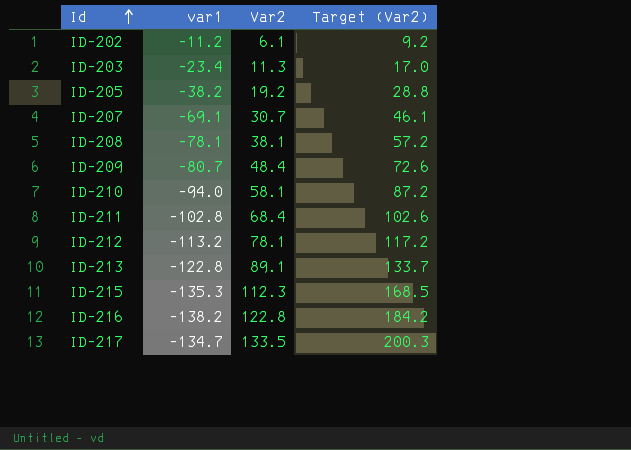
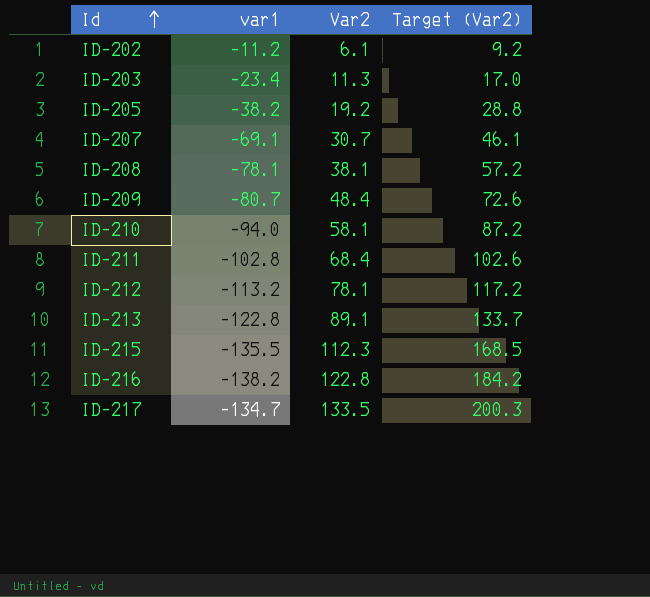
ID-215 | var1: -135.3 -> -135.5

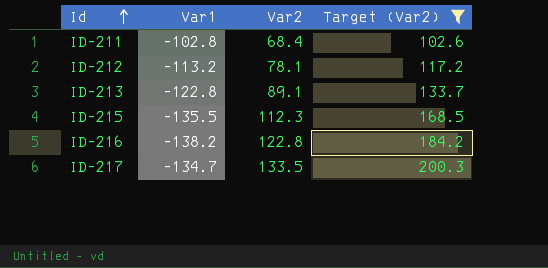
filter: none -> Target (Var2) >= 102.6
column name: var1 -> Var1

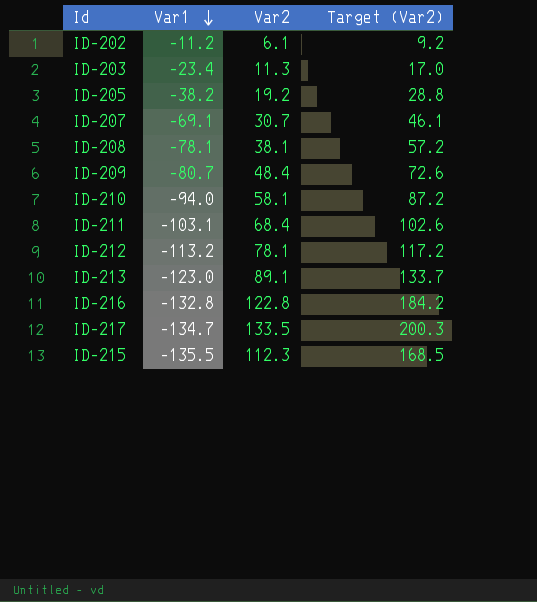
filter: Target (Var2) >= 102.6 -> none
row order: Id ascending -> Var1 descending
ID-211 | Var1: -102.8 -> -103.1
ID-213 | Var1: -122.8 -> -123.0
ID-216 | Var1: -138.2 -> -132.8

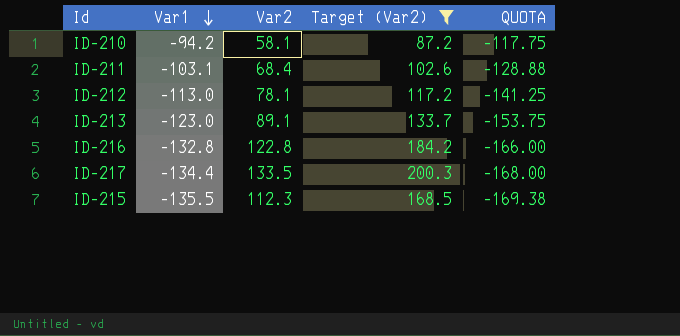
filter: none -> Target (Var2) >= 87.2
column QUOTA | formula: none -> [Var1] * 1.25
ID-210 | Var1: -94.0 -> -94.2
ID-212 | Var1: -113.2 -> -113.0
ID-217 | Var1: -134.7 -> -134.4

